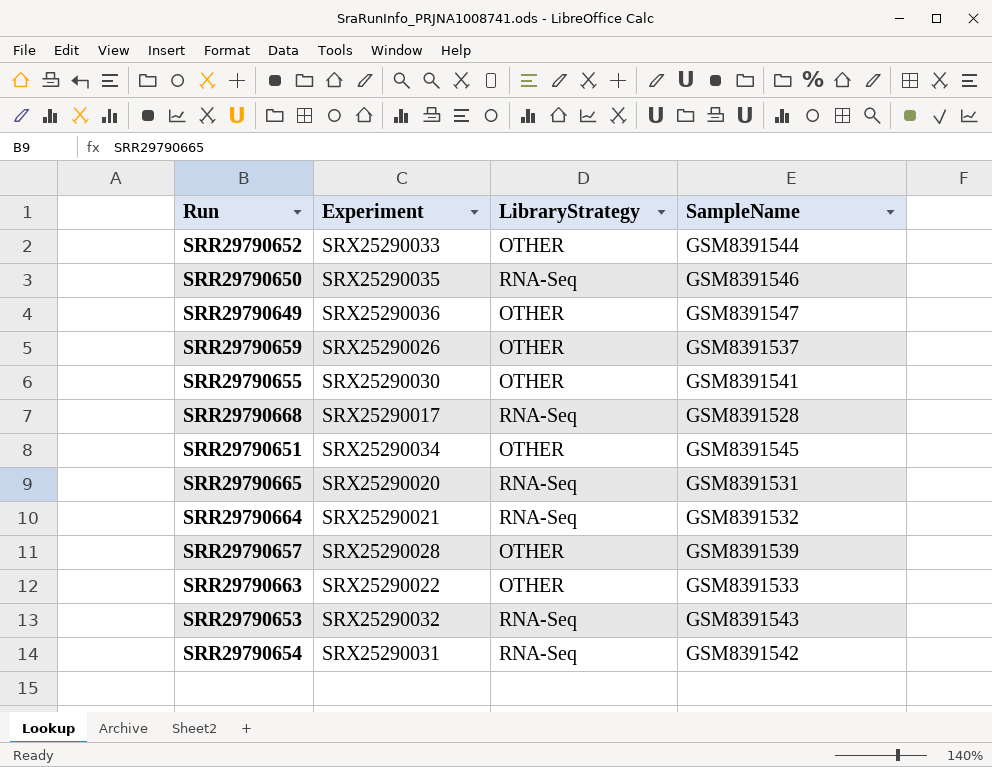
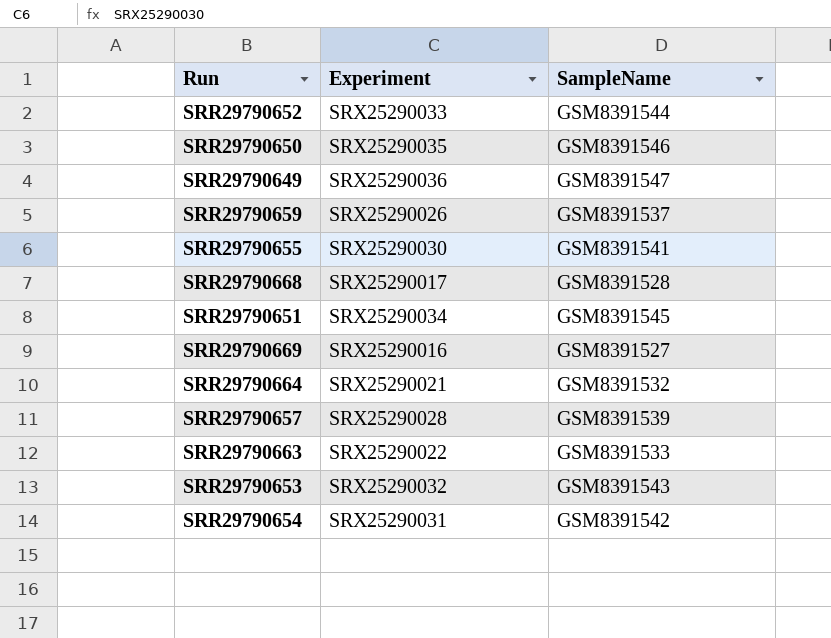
column LibraryStrategy | position: 3 -> none
row SRR29790665: SRX25290020 | RNA-Seq | GSM8391531 -> none
row SRR29790669: none -> SRX25290016 | GSM8391527

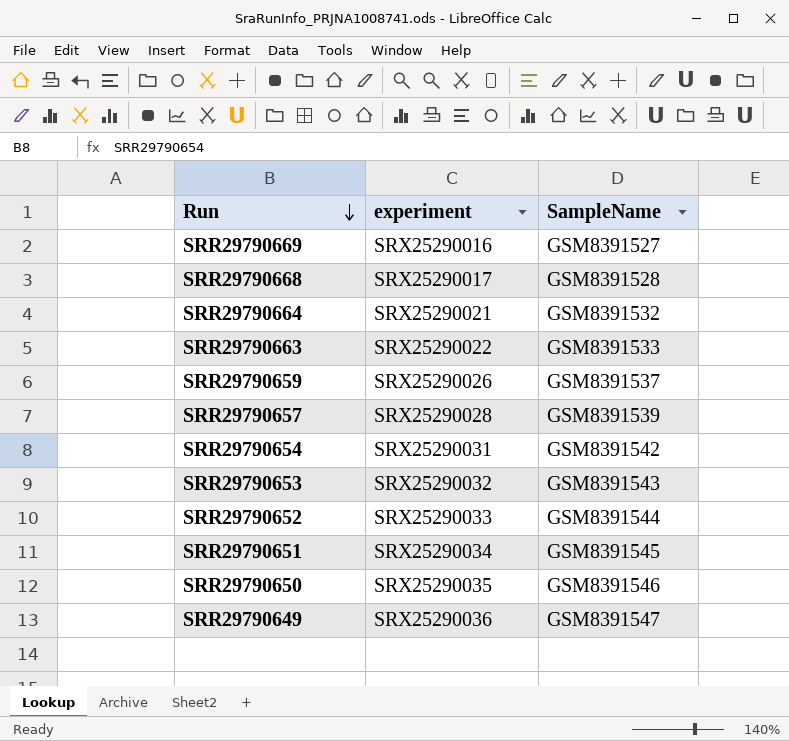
row order: none -> Run descending
column name: Experiment -> experiment
row SRR29790655: SRX25290030 | GSM8391541 -> none

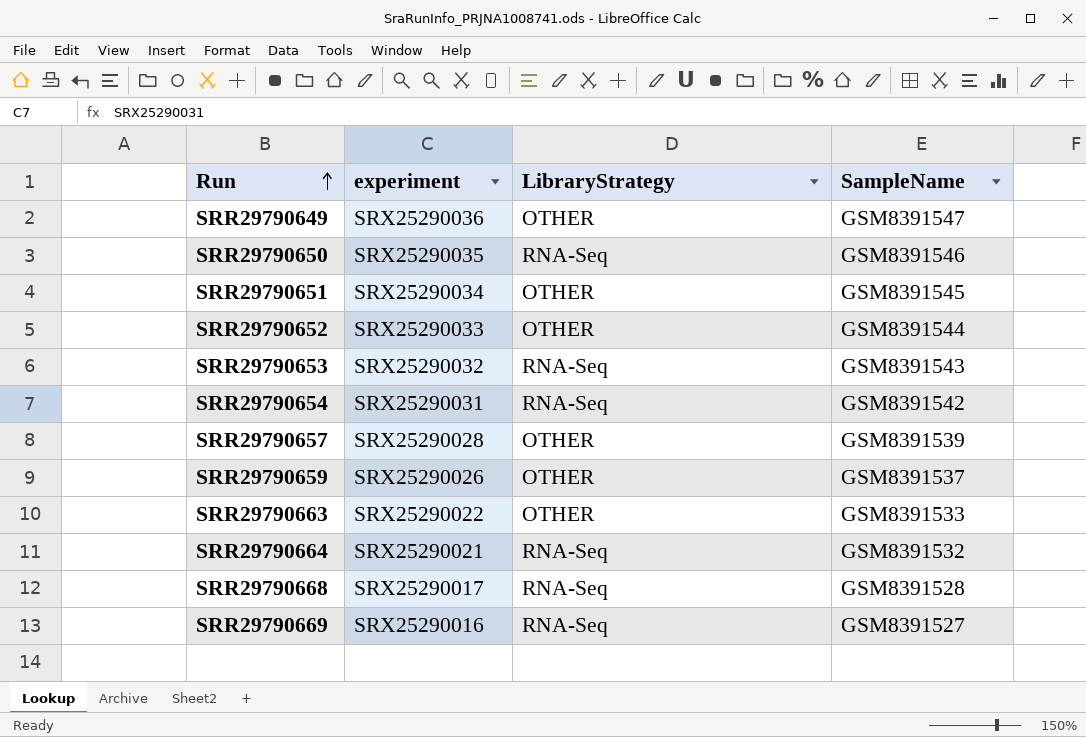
row order: Run descending -> Run ascending
column LibraryStrategy | position: none -> 3

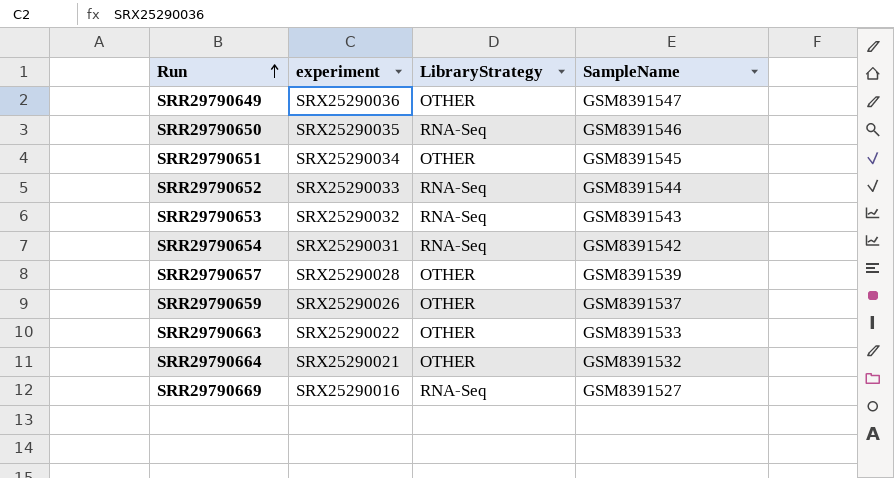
row SRR29790668: SRX25290017 | RNA-Seq | GSM8391528 -> none
SRR29790652 | LibraryStrategy: OTHER -> RNA-Seq
SRR29790664 | LibraryStrategy: RNA-Seq -> OTHER

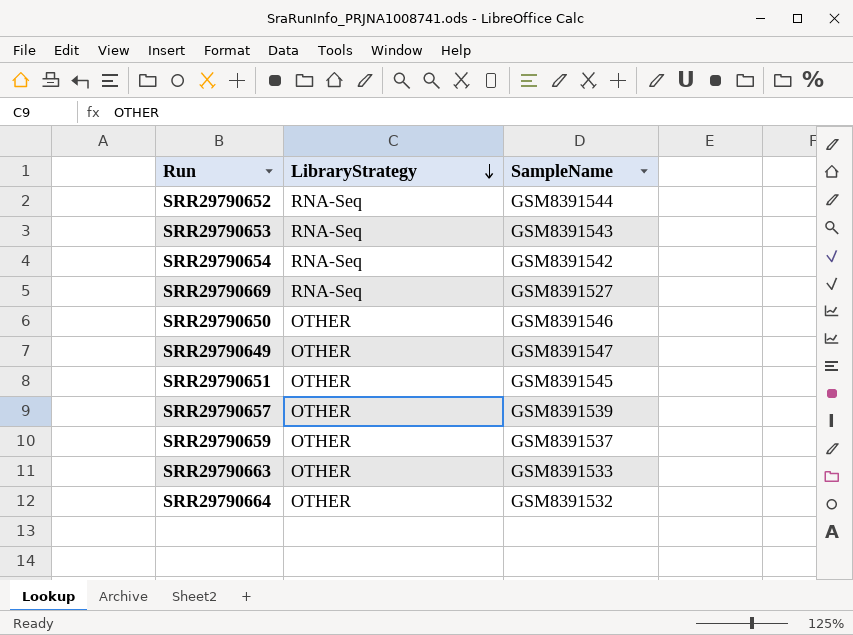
row order: Run ascending -> LibraryStrategy descending
column experiment | position: 2 -> none
SRR29790650 | LibraryStrategy: RNA-Seq -> OTHER

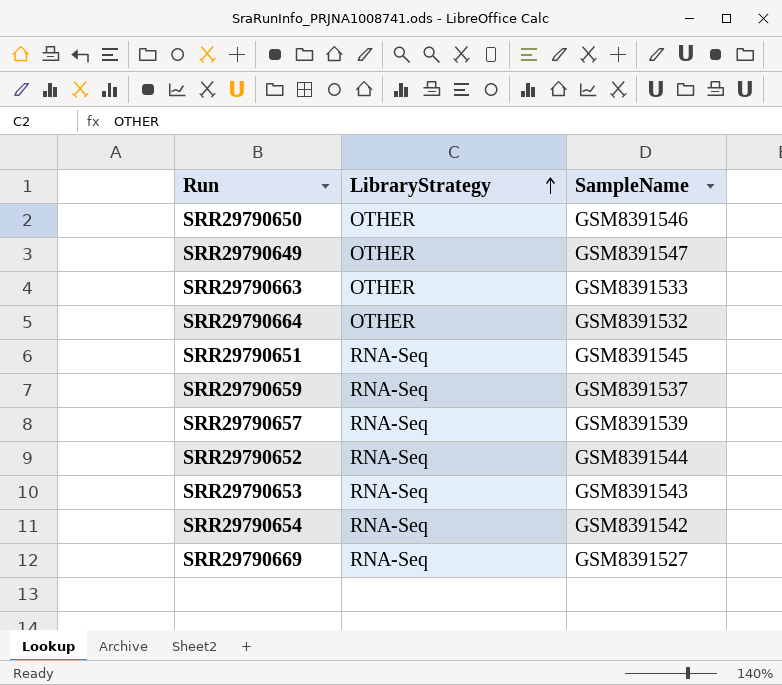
row order: LibraryStrategy descending -> LibraryStrategy ascending
SRR29790651 | LibraryStrategy: OTHER -> RNA-Seq
SRR29790659 | LibraryStrategy: OTHER -> RNA-Seq
SRR29790657 | LibraryStrategy: OTHER -> RNA-Seq

